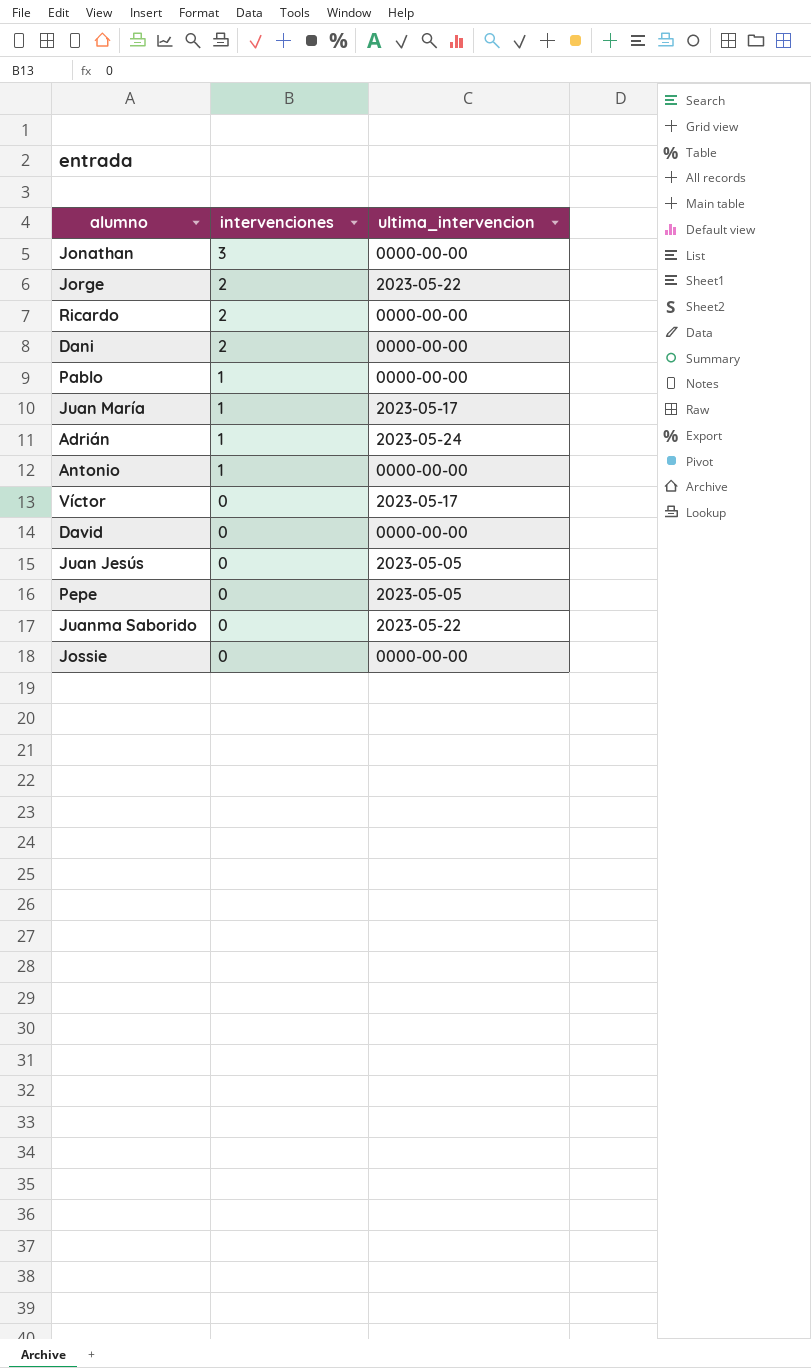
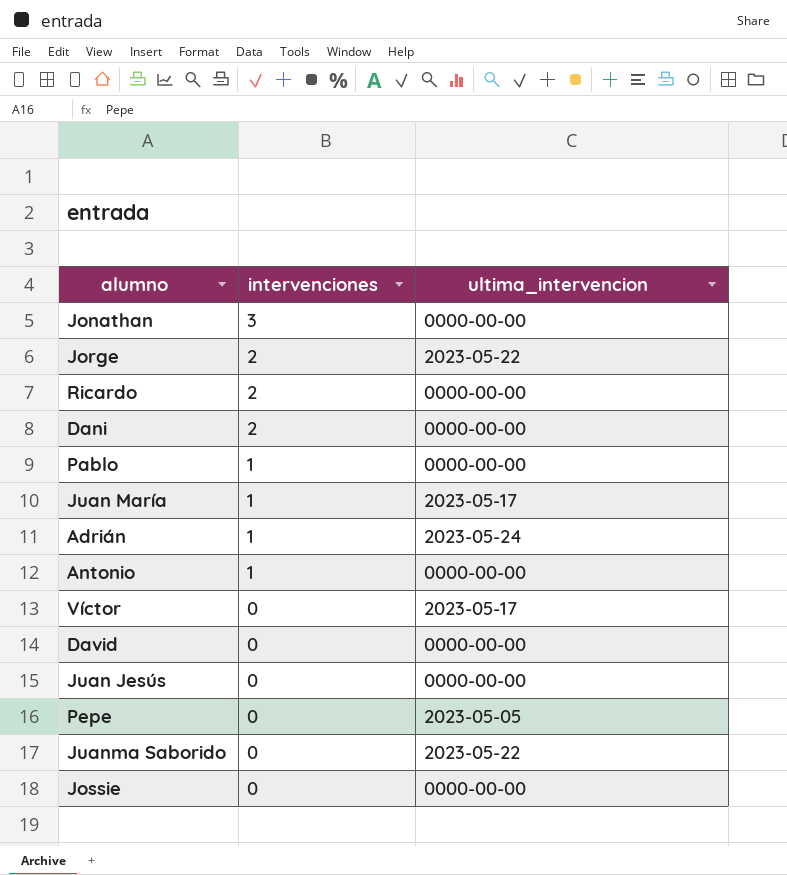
Juan Jesús | ultima_intervencion: 2023-05-05 -> 0000-00-00

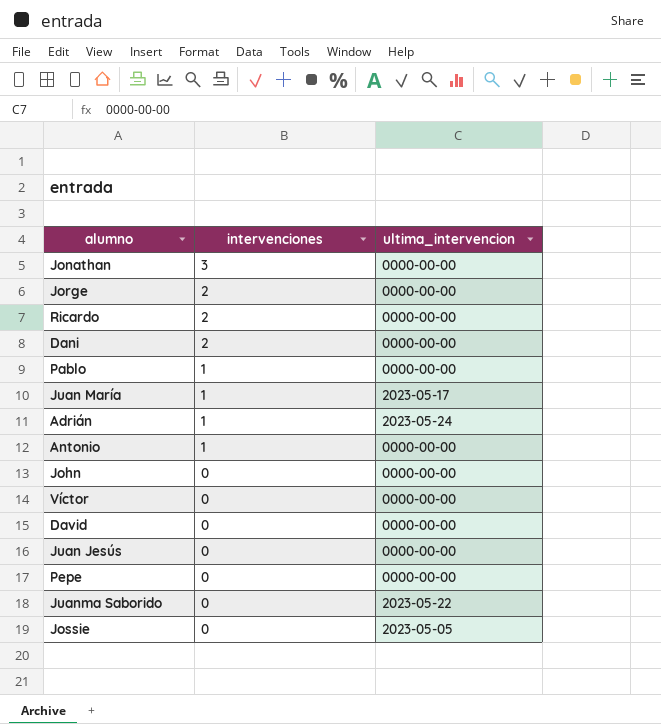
Jorge | ultima_intervencion: 2023-05-22 -> 0000-00-00
row John: none -> 0 | 0000-00-00
Víctor | ultima_intervencion: 2023-05-17 -> 0000-00-00
Pepe | ultima_intervencion: 2023-05-05 -> 0000-00-00
Jossie | ultima_intervencion: 0000-00-00 -> 2023-05-05

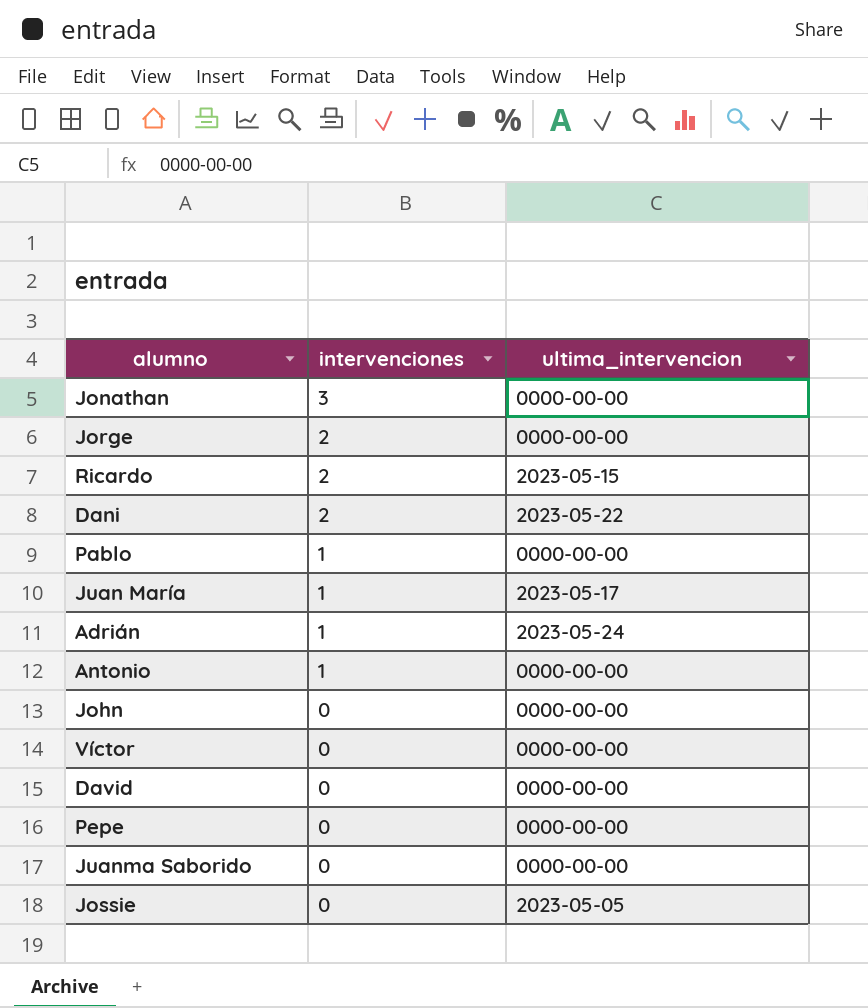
row Juan Jesús: 0 | 0000-00-00 -> none
Ricardo | ultima_intervencion: 0000-00-00 -> 2023-05-15
Dani | ultima_intervencion: 0000-00-00 -> 2023-05-22
Juanma Saborido | ultima_intervencion: 2023-05-22 -> 0000-00-00

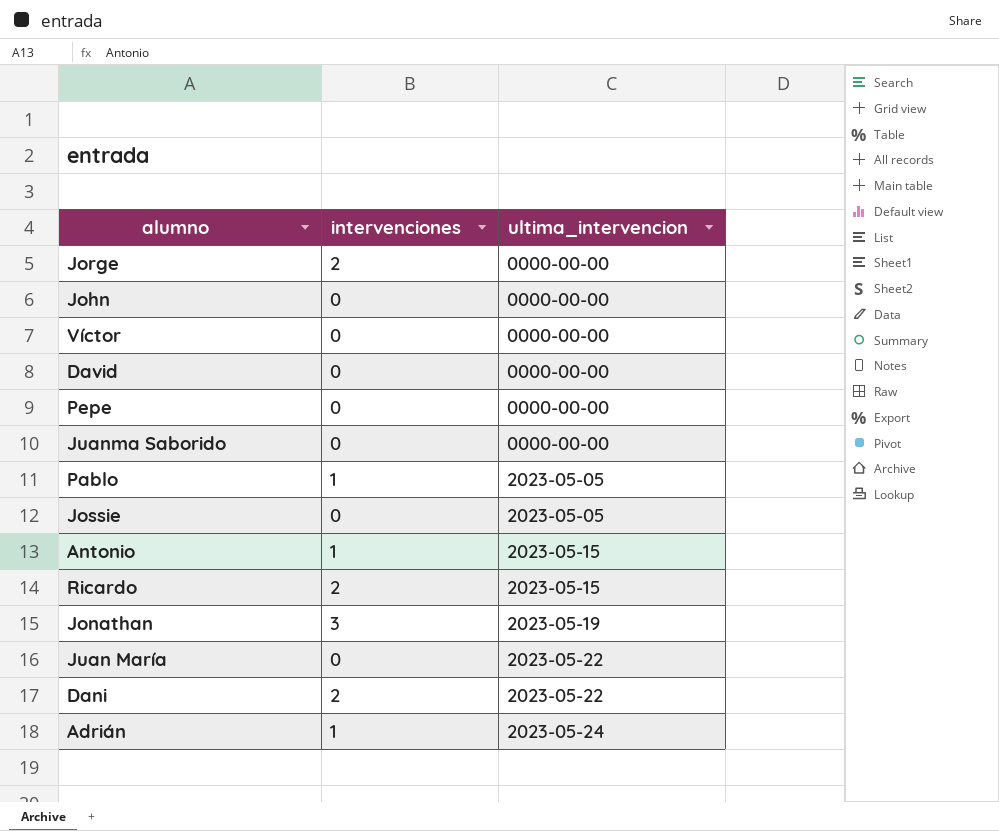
row order: intervenciones descending -> ultima_intervencion ascending
Pablo | ultima_intervencion: 0000-00-00 -> 2023-05-05
Antonio | ultima_intervencion: 0000-00-00 -> 2023-05-15
Jonathan | ultima_intervencion: 0000-00-00 -> 2023-05-19
Juan María | intervenciones: 1 -> 0
Juan María | ultima_intervencion: 2023-05-17 -> 2023-05-22

